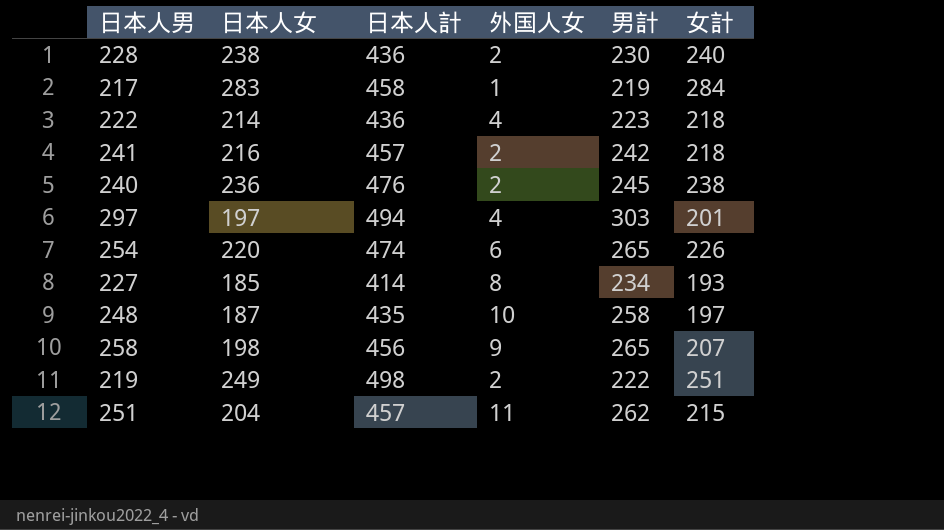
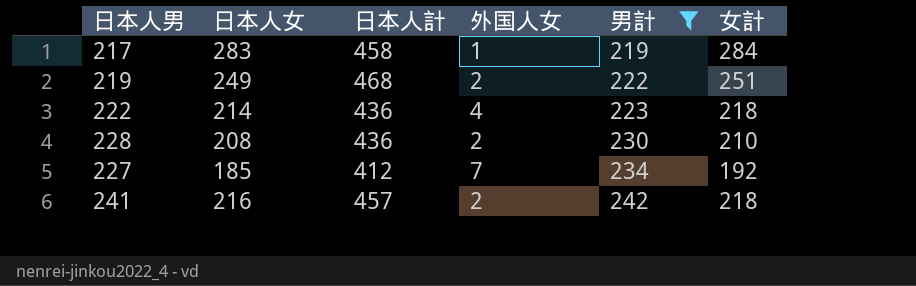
filter: none -> 男計 <= 242
row order: none -> 男計 ascending
219 | 日本人計: 498 -> 468
228 | 日本人女: 238 -> 208
228 | 女計: 240 -> 210
227 | 日本人計: 414 -> 412
227 | 外国人女: 8 -> 7
227 | 女計: 193 -> 192

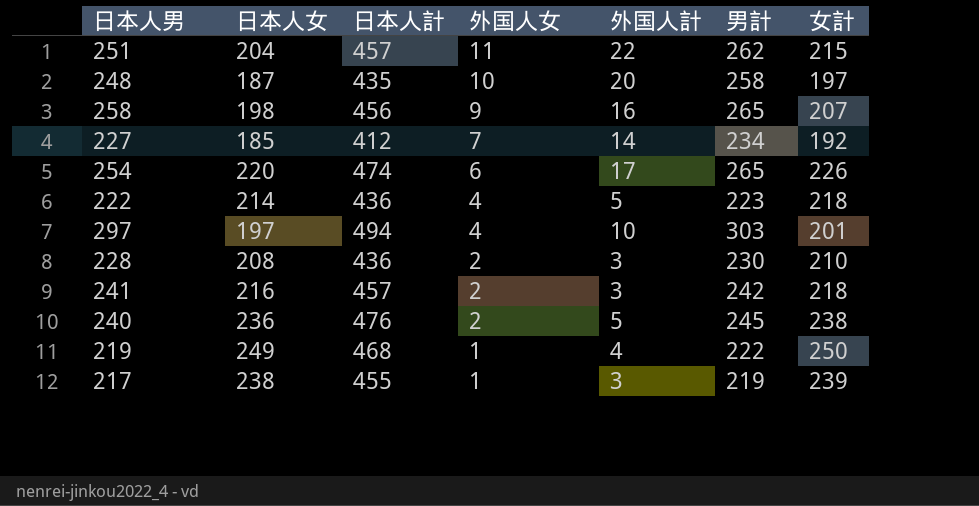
filter: 男計 <= 242 -> none
row order: 男計 ascending -> 外国人女 descending
column 外国人計 | position: none -> 5
219 | 外国人女: 2 -> 1
219 | 女計: 251 -> 250
217 | 日本人女: 283 -> 238
217 | 日本人計: 458 -> 455
217 | 女計: 284 -> 239

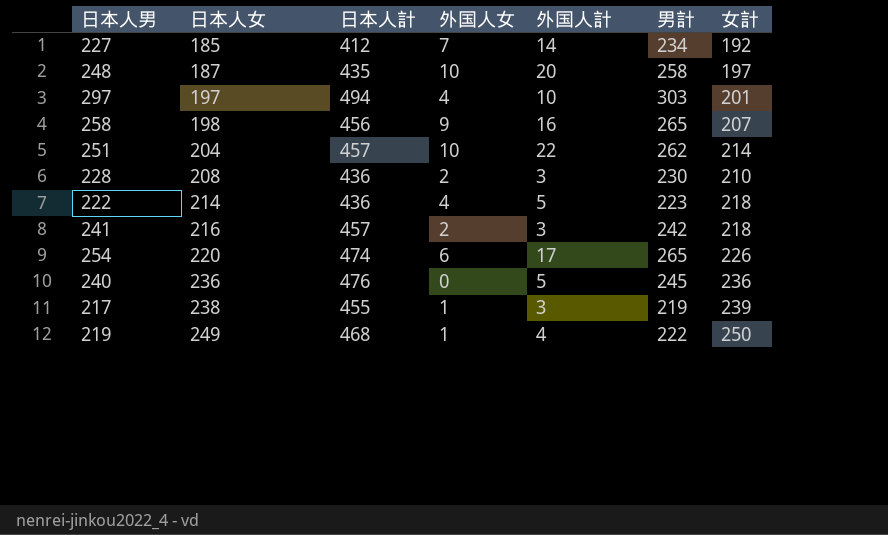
row order: 外国人女 descending -> 日本人女 ascending
251 | 外国人女: 11 -> 10
251 | 女計: 215 -> 214
240 | 外国人女: 2 -> 0
240 | 女計: 238 -> 236

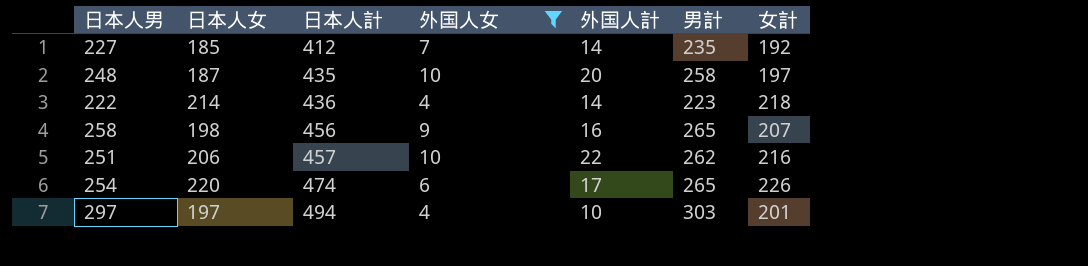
filter: none -> 外国人女 >= 4
row order: 日本人女 ascending -> 日本人計 ascending
227 | 男計: 234 -> 235
222 | 外国人計: 5 -> 14
251 | 日本人女: 204 -> 206
251 | 女計: 214 -> 216

